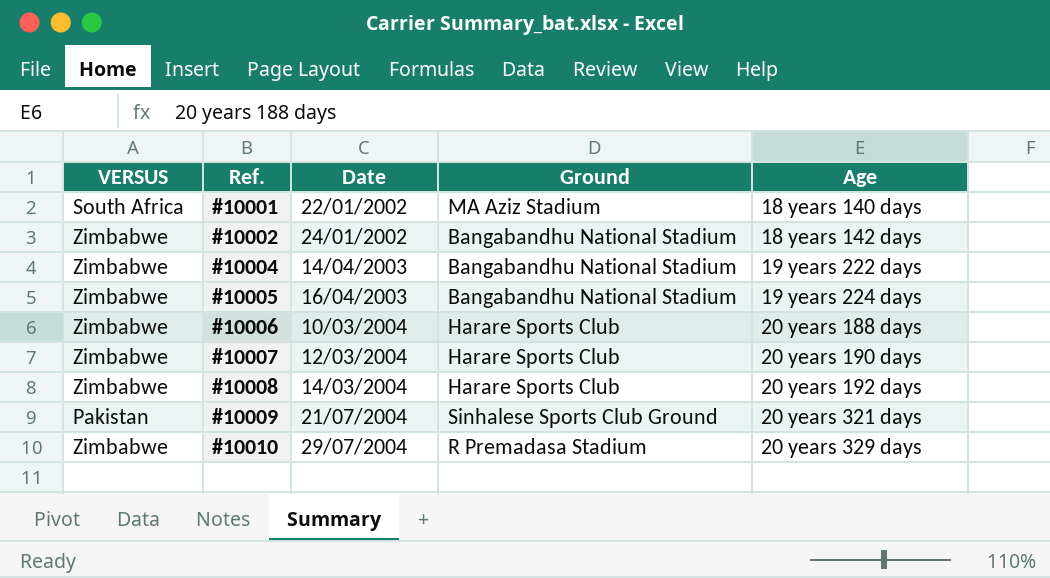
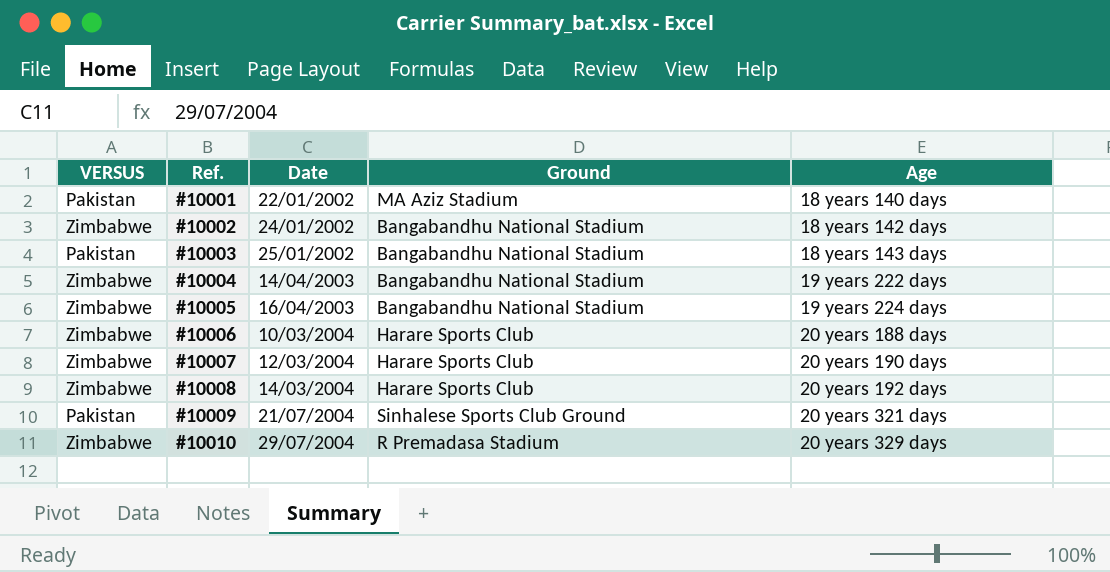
#10001 | VERSUS: South Africa -> Pakistan
row #10003: none -> Pakistan | 25/01/2002 | Bangabandhu National Stadium | 18 years 143 days

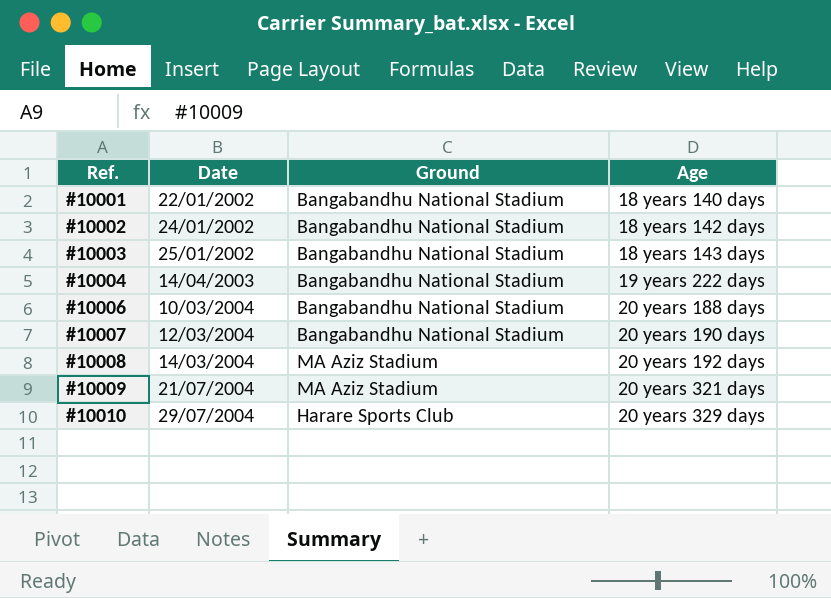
column VERSUS | position: 1 -> none
row #10005: Zimbabwe | 16/04/2003 | Bangabandhu National Stadium | 19 years 224 days -> none
#10001 | Ground: MA Aziz Stadium -> Bangabandhu National Stadium
#10006 | Ground: Harare Sports Club -> Bangabandhu National Stadium
#10007 | Ground: Harare Sports Club -> Bangabandhu National Stadium
#10008 | Ground: Harare Sports Club -> MA Aziz Stadium
#10009 | Ground: Sinhalese Sports Club Ground -> MA Aziz Stadium
#10010 | Ground: R Premadasa Stadium -> Harare Sports Club

